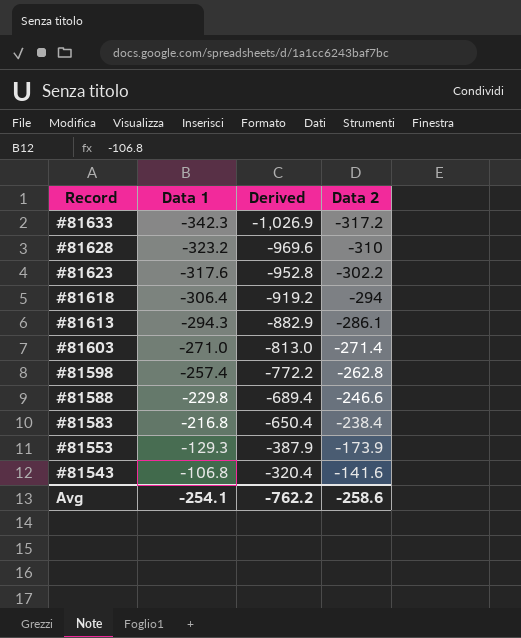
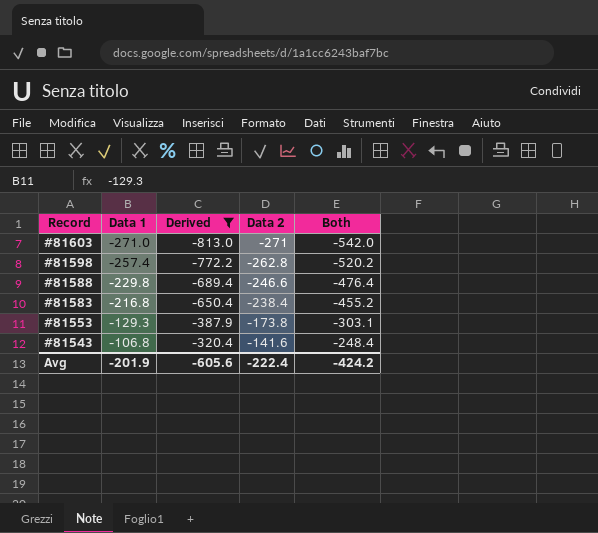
filter: none -> Derived >= -813.0
column Both | formula: none -> [Data 1] + [Data 2]
#81603 | Data 2: -271.4 -> -271
#81553 | Data 2: -173.9 -> -173.8
Avg | Data 1: -254.1 -> -201.9
Avg | Derived: -762.2 -> -605.6
Avg | Data 2: -258.6 -> -222.4

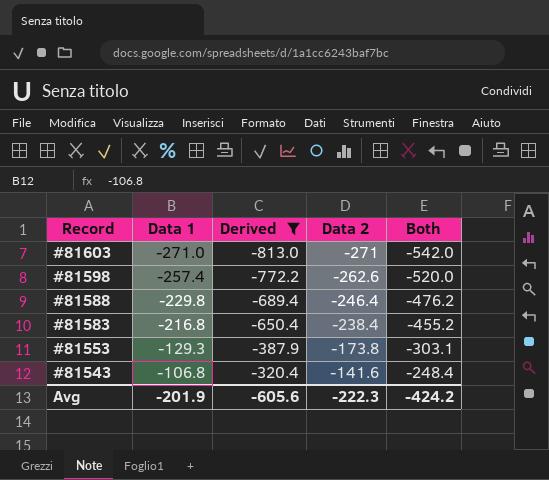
#81598 | Data 2: -262.8 -> -262.6
#81598 | Both: -520.2 -> -520.0
#81588 | Data 2: -246.6 -> -246.4
#81588 | Both: -476.4 -> -476.2
Avg | Data 2: -222.4 -> -222.3

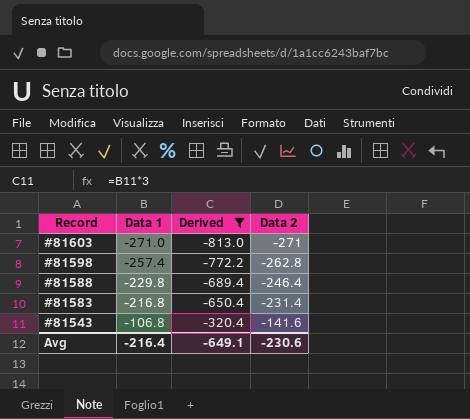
column Both | formula: [Data 1] + [Data 2] -> none
row #81553: -129.3 | -387.9 | -173.8 | -303.1 -> none
#81598 | Data 2: -262.6 -> -262.8
#81583 | Data 2: -238.4 -> -231.4
Avg | Data 1: -201.9 -> -216.4
Avg | Derived: -605.6 -> -649.1
Avg | Data 2: -222.3 -> -230.6

